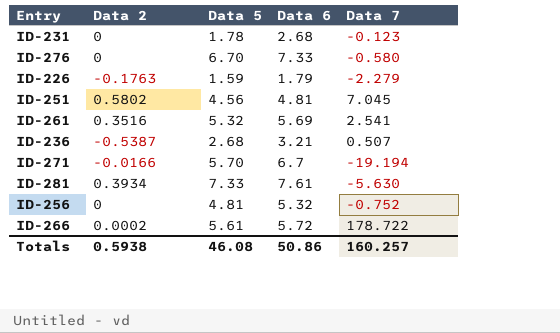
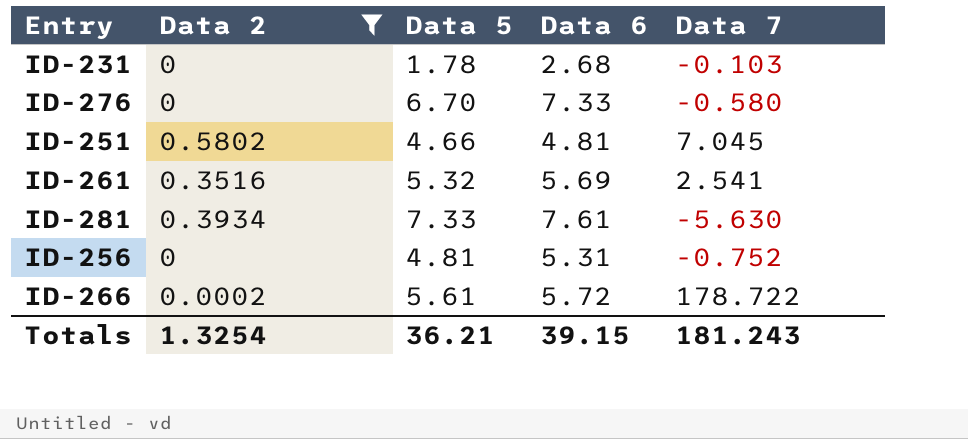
filter: none -> Data 2 >= 0
ID-231 | Data 7: -0.123 -> -0.103
ID-251 | Data 5: 4.56 -> 4.66
ID-256 | Data 6: 5.32 -> 5.31
Totals | Data 2: 0.5938 -> 1.3254
Totals | Data 5: 46.08 -> 36.21
Totals | Data 6: 50.86 -> 39.15
Totals | Data 7: 160.257 -> 181.243

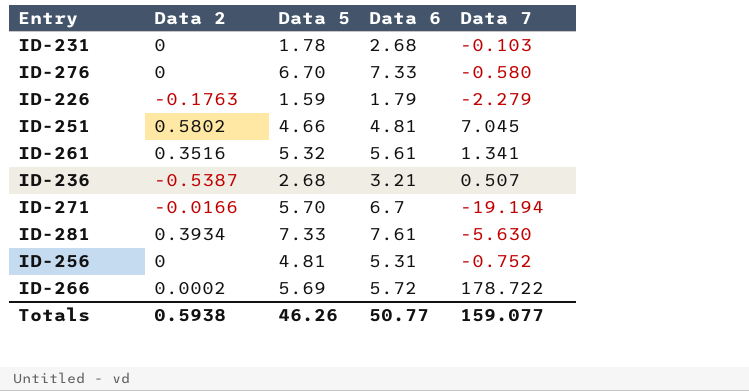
filter: Data 2 >= 0 -> none
ID-261 | Data 6: 5.69 -> 5.61
ID-261 | Data 7: 2.541 -> 1.341
ID-266 | Data 5: 5.61 -> 5.69
Totals | Data 2: 1.3254 -> 0.5938
Totals | Data 5: 36.21 -> 46.26
Totals | Data 6: 39.15 -> 50.77
Totals | Data 7: 181.243 -> 159.077

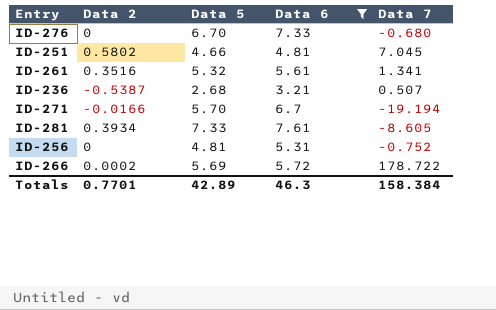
filter: none -> Data 6 >= 3.21
ID-276 | Data 7: -0.580 -> -0.680
ID-281 | Data 7: -5.630 -> -8.605
Totals | Data 2: 0.5938 -> 0.7701
Totals | Data 5: 46.26 -> 42.89
Totals | Data 6: 50.77 -> 46.3
Totals | Data 7: 159.077 -> 158.384

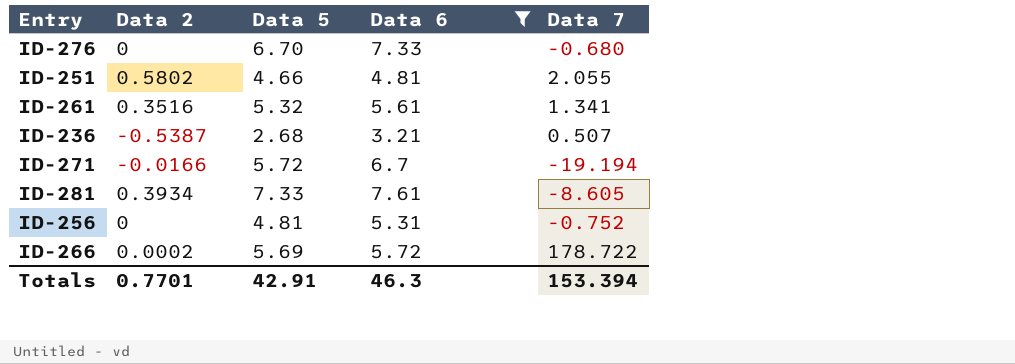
ID-251 | Data 7: 7.045 -> 2.055
ID-271 | Data 5: 5.70 -> 5.72
Totals | Data 5: 42.89 -> 42.91
Totals | Data 7: 158.384 -> 153.394

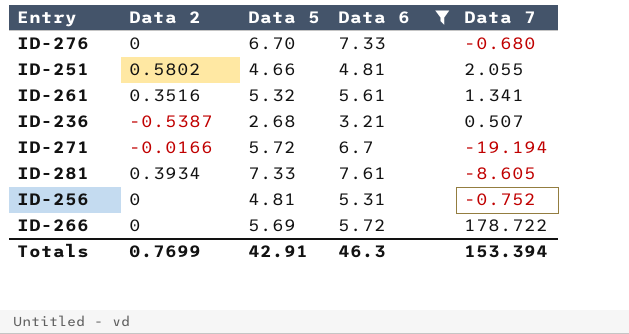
ID-266 | Data 2: 0.0002 -> 0
Totals | Data 2: 0.7701 -> 0.7699

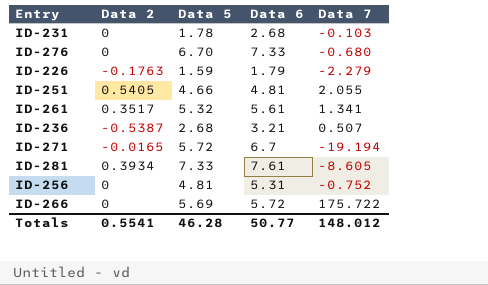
filter: Data 6 >= 3.21 -> none
ID-251 | Data 2: 0.5802 -> 0.5405
ID-261 | Data 2: 0.3516 -> 0.3517
ID-271 | Data 2: -0.0166 -> -0.0165
ID-266 | Data 7: 178.722 -> 175.722
Totals | Data 2: 0.7699 -> 0.5541
Totals | Data 5: 42.91 -> 46.28
Totals | Data 6: 46.3 -> 50.77
Totals | Data 7: 153.394 -> 148.012

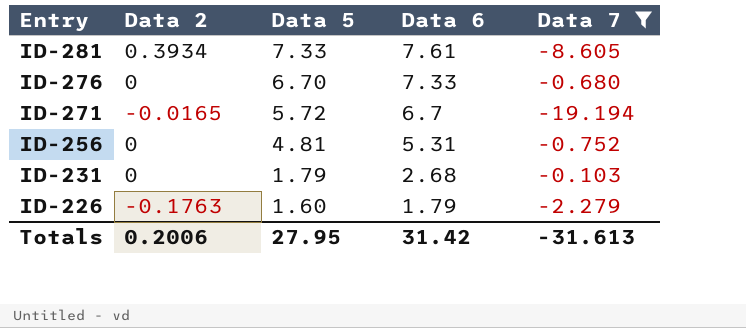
filter: none -> Data 7 <= -0.103
row order: none -> Entry descending
ID-231 | Data 5: 1.78 -> 1.79
ID-226 | Data 5: 1.59 -> 1.60
Totals | Data 2: 0.5541 -> 0.2006
Totals | Data 5: 46.28 -> 27.95
Totals | Data 6: 50.77 -> 31.42
Totals | Data 7: 148.012 -> -31.613

